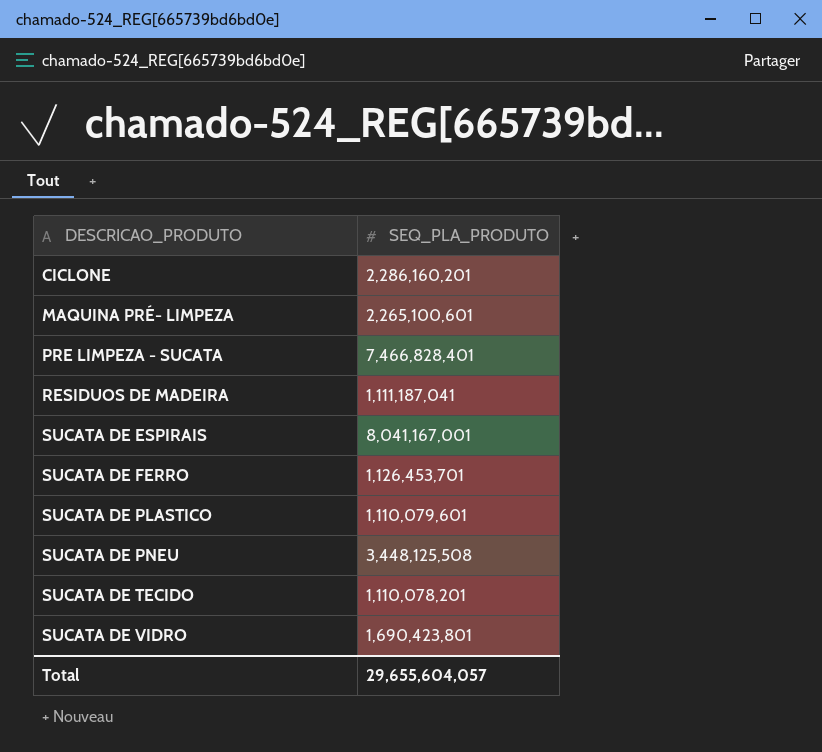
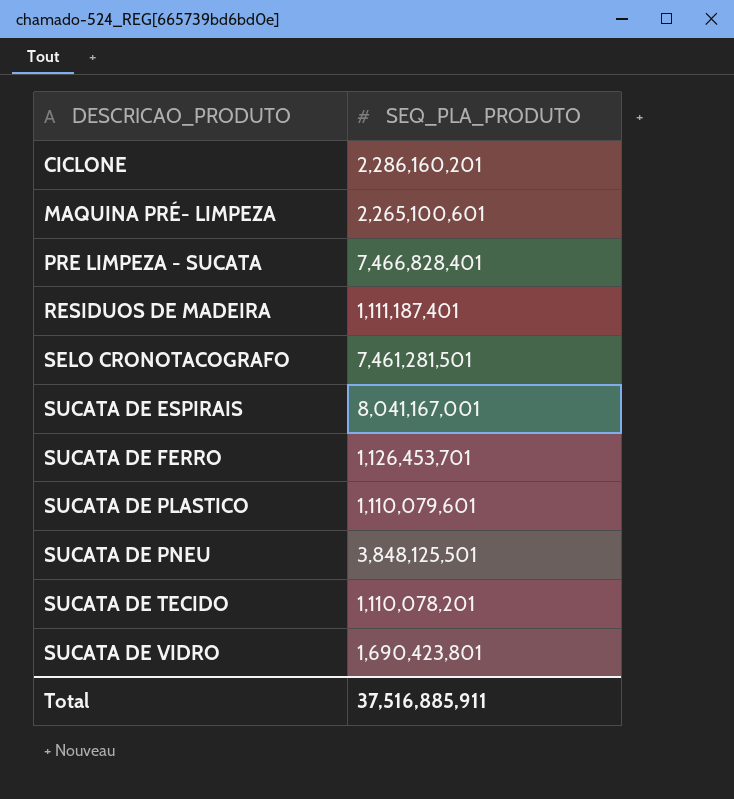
RESIDUOS DE MADEIRA | SEQ_PLA_PRODUTO: 1,111,187,041 -> 1,111,187,401
row SELO CRONOTACOGRAFO: none -> 7,461,281,501
SUCATA DE PNEU | SEQ_PLA_PRODUTO: 3,448,125,508 -> 3,848,125,501
Total | SEQ_PLA_PRODUTO: 29,655,604,057 -> 37,516,885,911

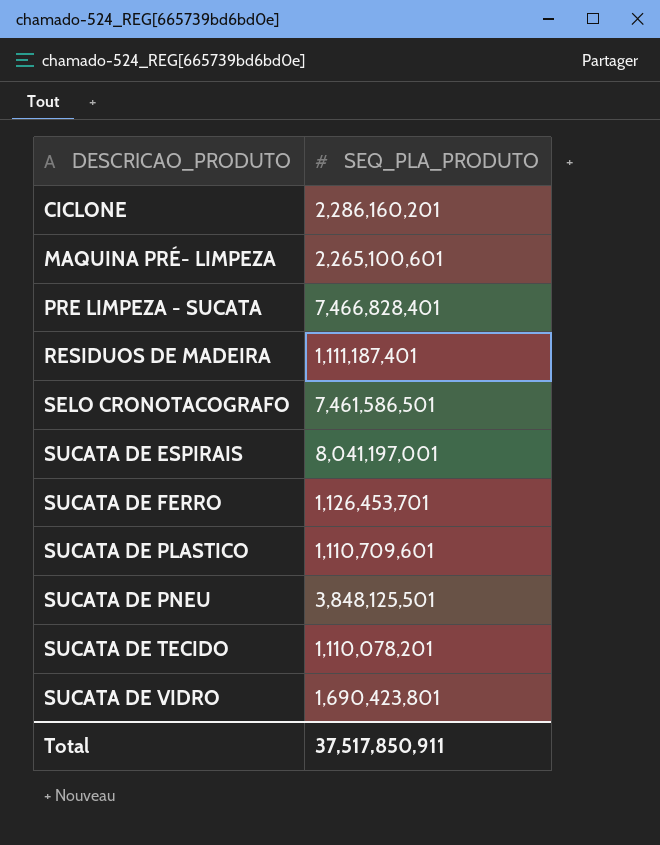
SELO CRONOTACOGRAFO | SEQ_PLA_PRODUTO: 7,461,281,501 -> 7,461,586,501
SUCATA DE ESPIRAIS | SEQ_PLA_PRODUTO: 8,041,167,001 -> 8,041,197,001
SUCATA DE PLASTICO | SEQ_PLA_PRODUTO: 1,110,079,601 -> 1,110,709,601
Total | SEQ_PLA_PRODUTO: 37,516,885,911 -> 37,517,850,911

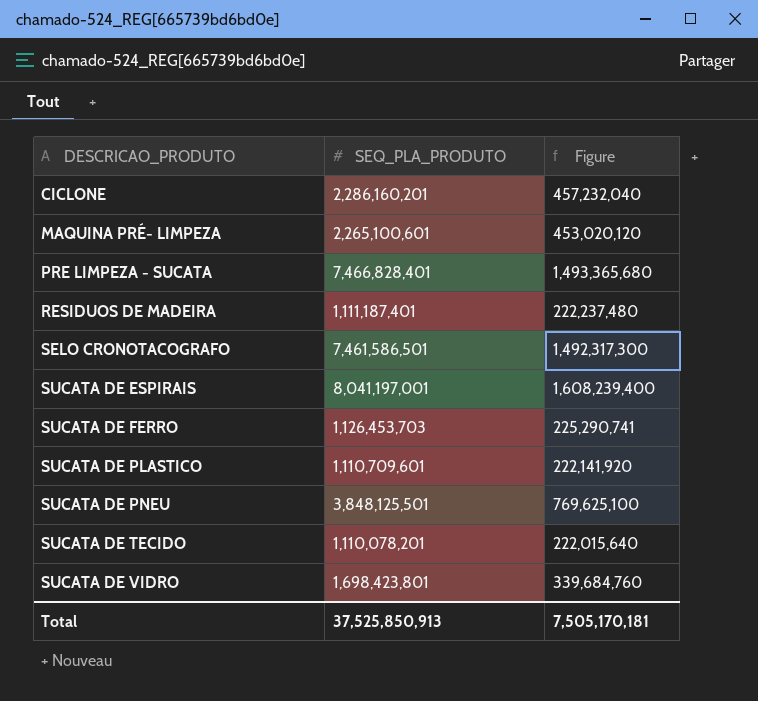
column Figure | formula: none -> [SEQ_PLA_PRODUTO] * 0.2
SUCATA DE FERRO | SEQ_PLA_PRODUTO: 1,126,453,701 -> 1,126,453,703
SUCATA DE VIDRO | SEQ_PLA_PRODUTO: 1,690,423,801 -> 1,698,423,801
Total | SEQ_PLA_PRODUTO: 37,517,850,911 -> 37,525,850,913

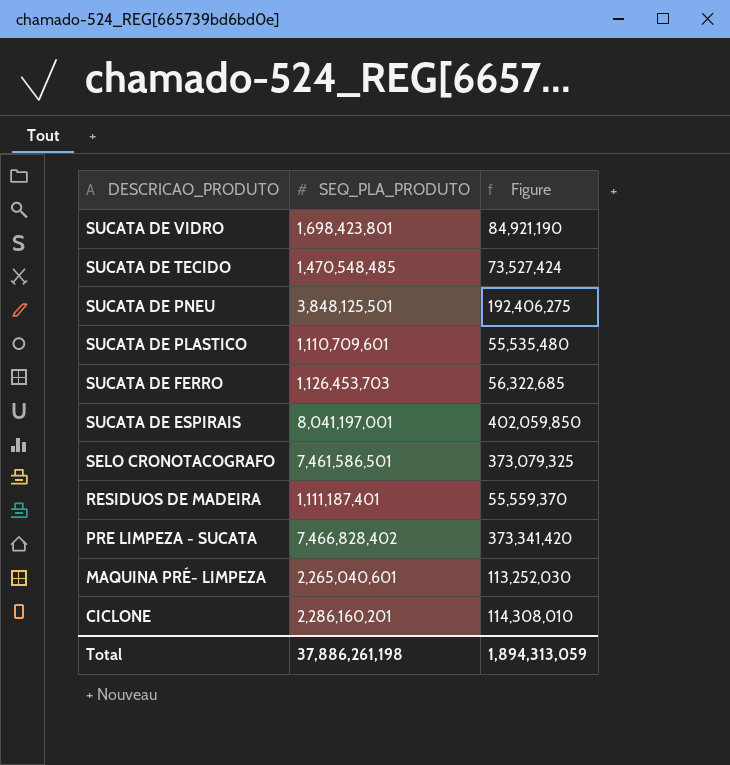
row order: DESCRICAO_PRODUTO ascending -> DESCRICAO_PRODUTO descending
column Figure | formula: [SEQ_PLA_PRODUTO] * 0.2 -> [SEQ_PLA_PRODUTO] * 0.05
SUCATA DE TECIDO | SEQ_PLA_PRODUTO: 1,110,078,201 -> 1,470,548,485
PRE LIMPEZA - SUCATA | SEQ_PLA_PRODUTO: 7,466,828,401 -> 7,466,828,402
MAQUINA PRÉ- LIMPEZA | SEQ_PLA_PRODUTO: 2,265,100,601 -> 2,265,040,601
Total | SEQ_PLA_PRODUTO: 37,525,850,913 -> 37,886,261,198
Total | Figure: 7,505,170,181 -> 1,894,313,059

